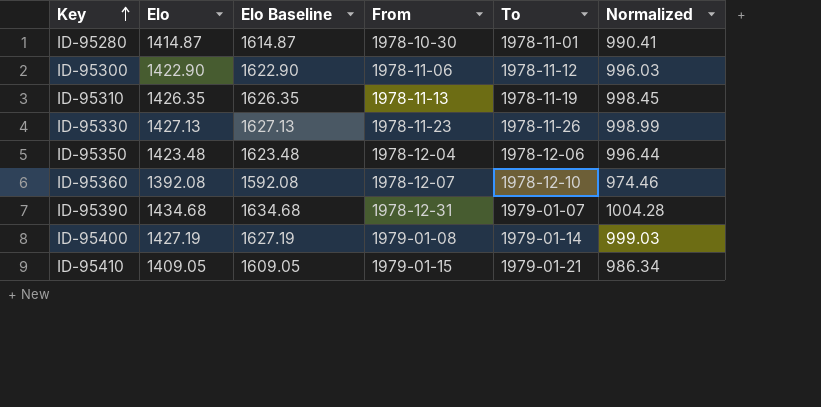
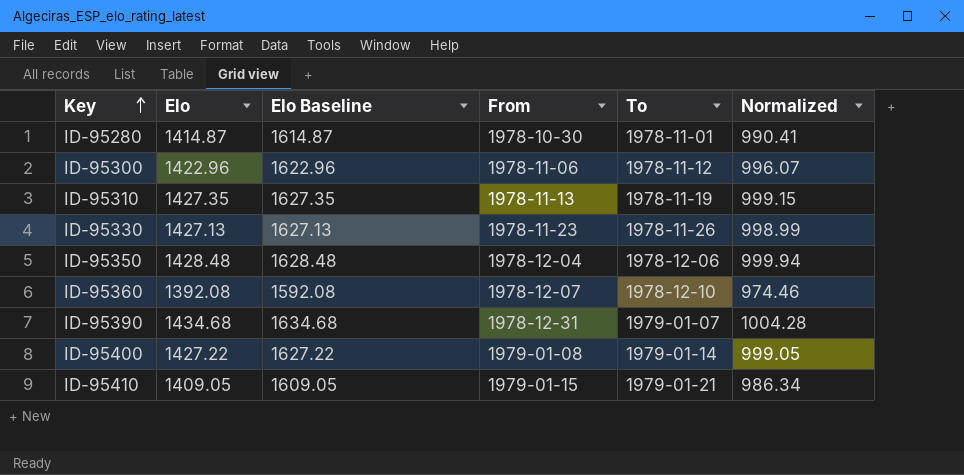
ID-95300 | Elo: 1422.90 -> 1422.96
ID-95300 | Elo Baseline: 1622.90 -> 1622.96
ID-95300 | Normalized: 996.03 -> 996.07
ID-95310 | Elo: 1426.35 -> 1427.35
ID-95310 | Elo Baseline: 1626.35 -> 1627.35
ID-95310 | Normalized: 998.45 -> 999.15
ID-95350 | Elo: 1423.48 -> 1428.48
ID-95350 | Elo Baseline: 1623.48 -> 1628.48
ID-95350 | Normalized: 996.44 -> 999.94
ID-95400 | Elo: 1427.19 -> 1427.22
ID-95400 | Elo Baseline: 1627.19 -> 1627.22
ID-95400 | Normalized: 999.03 -> 999.05

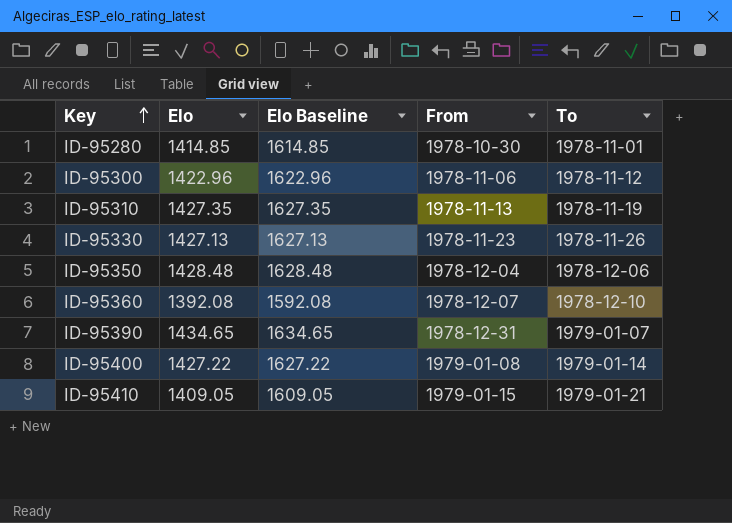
column Normalized | formula: [Elo] * 0.7 -> none
ID-95280 | Elo: 1414.87 -> 1414.85
ID-95280 | Elo Baseline: 1614.87 -> 1614.85
ID-95390 | Elo: 1434.68 -> 1434.65
ID-95390 | Elo Baseline: 1634.68 -> 1634.65

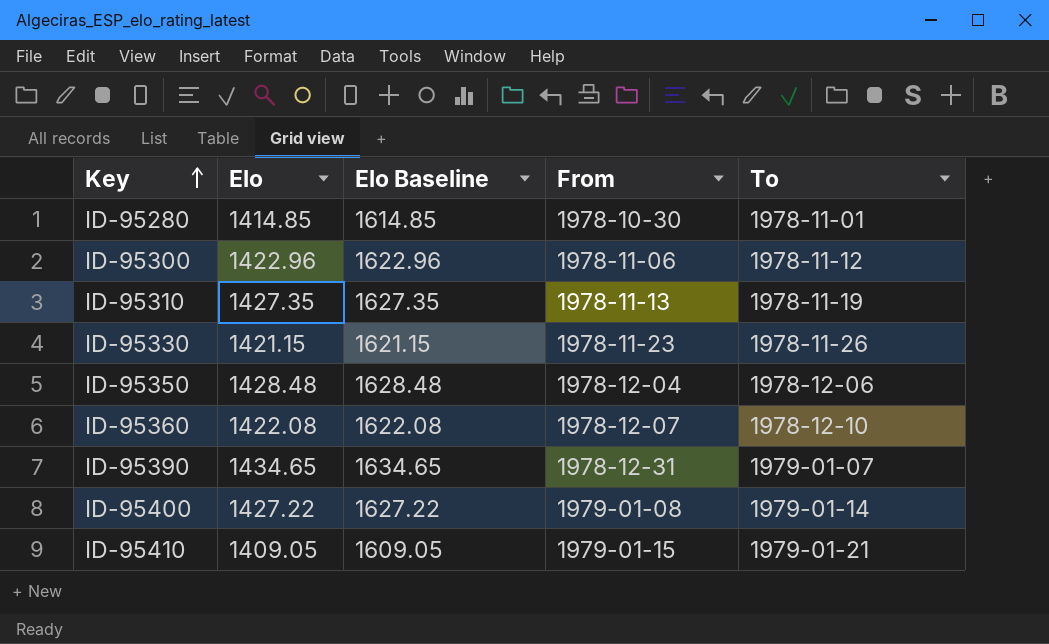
ID-95330 | Elo: 1427.13 -> 1421.15
ID-95330 | Elo Baseline: 1627.13 -> 1621.15
ID-95360 | Elo: 1392.08 -> 1422.08
ID-95360 | Elo Baseline: 1592.08 -> 1622.08

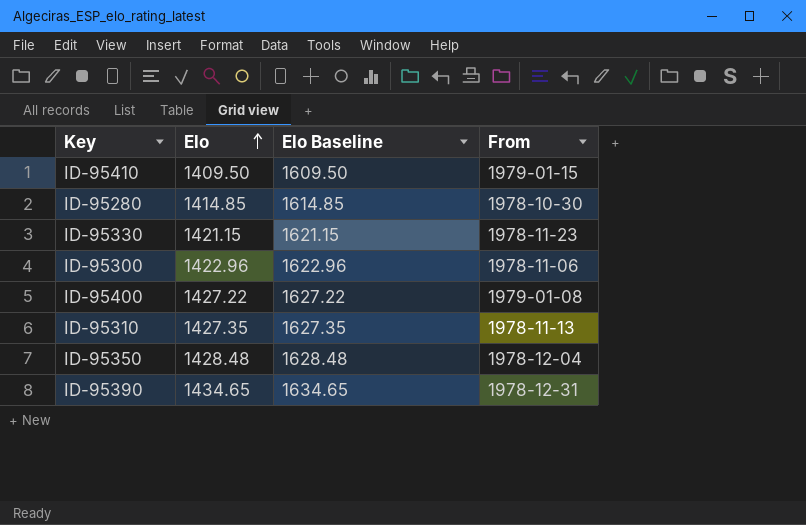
row order: Key ascending -> Elo ascending
column To | position: 5 -> none
row ID-95360: 1422.08 | 1622.08 | 1978-12-07 | 1978-12-10 -> none
ID-95410 | Elo: 1409.05 -> 1409.50
ID-95410 | Elo Baseline: 1609.05 -> 1609.50

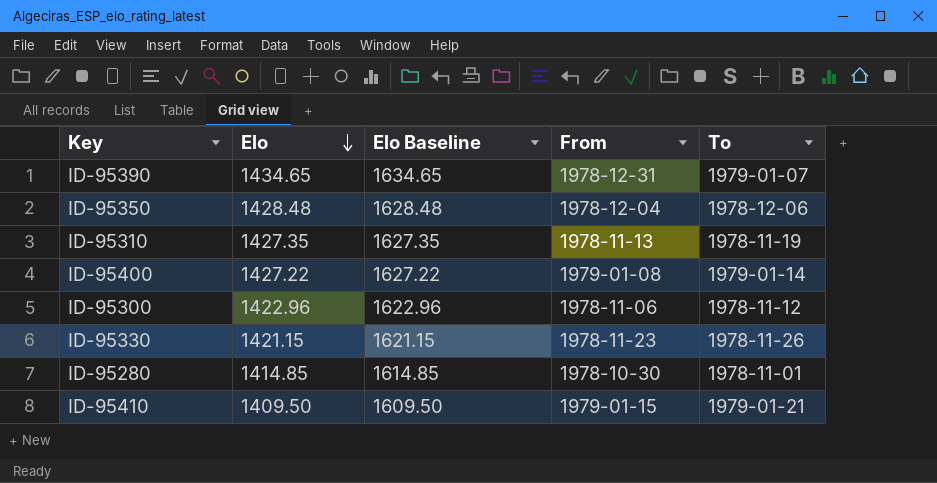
row order: Elo ascending -> Elo descending
column To | position: none -> 5

